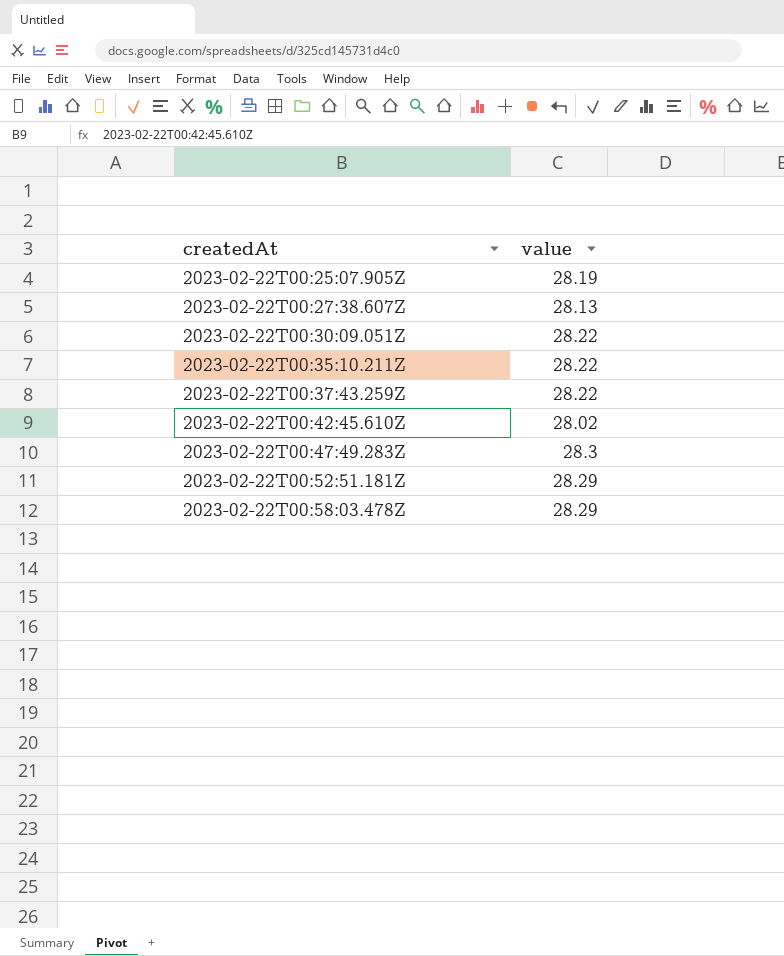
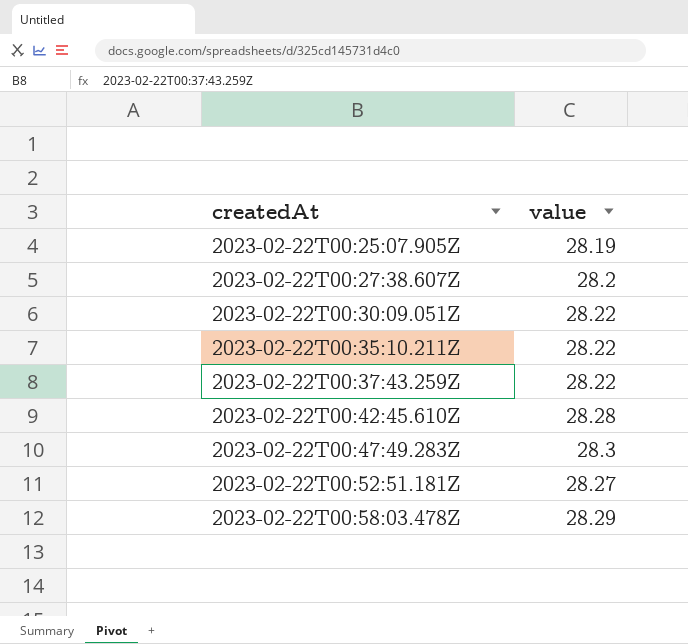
2023-02-22T00:27:38.607Z | value: 28.13 -> 28.2
2023-02-22T00:42:45.610Z | value: 28.02 -> 28.28
2023-02-22T00:52:51.181Z | value: 28.29 -> 28.27

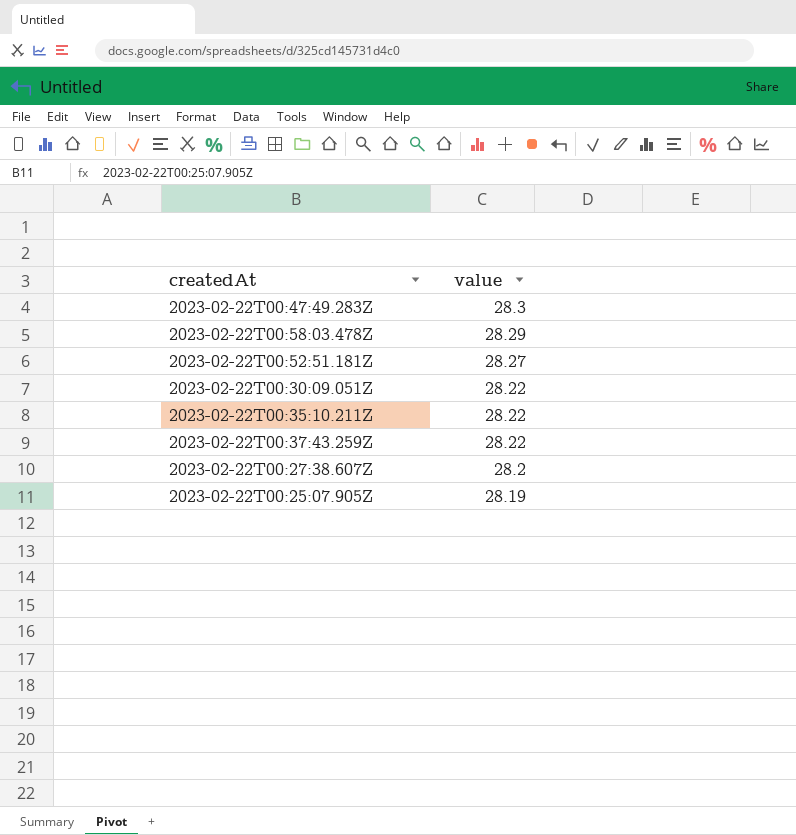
row order: createdAt ascending -> value descending
row 2023-02-22T00:42:45.610Z: 28.28 -> none

